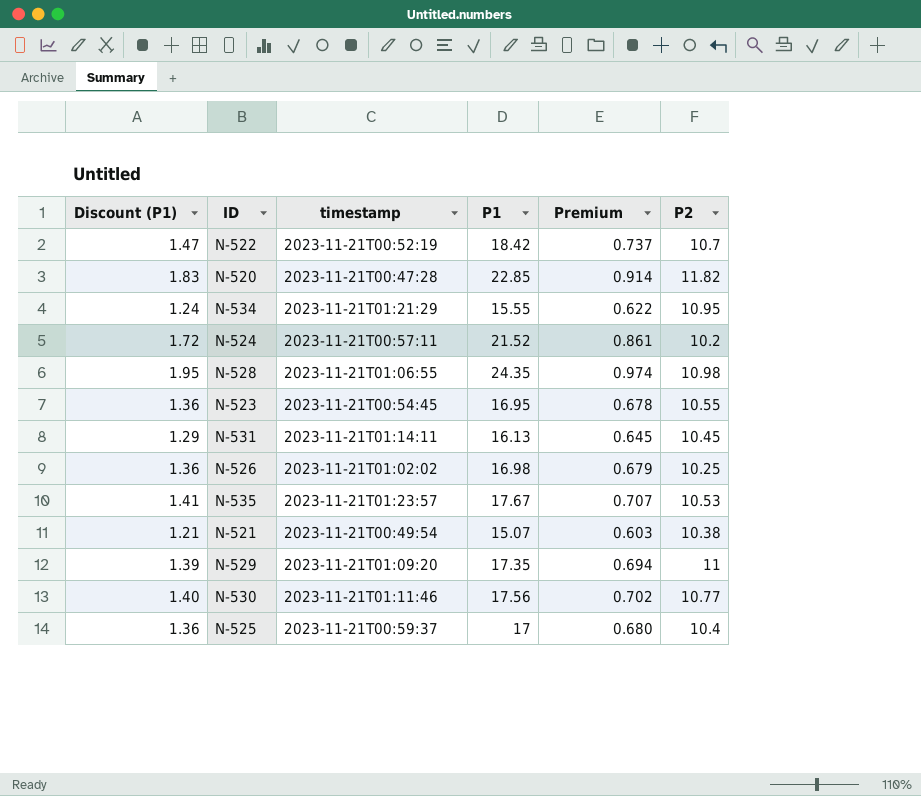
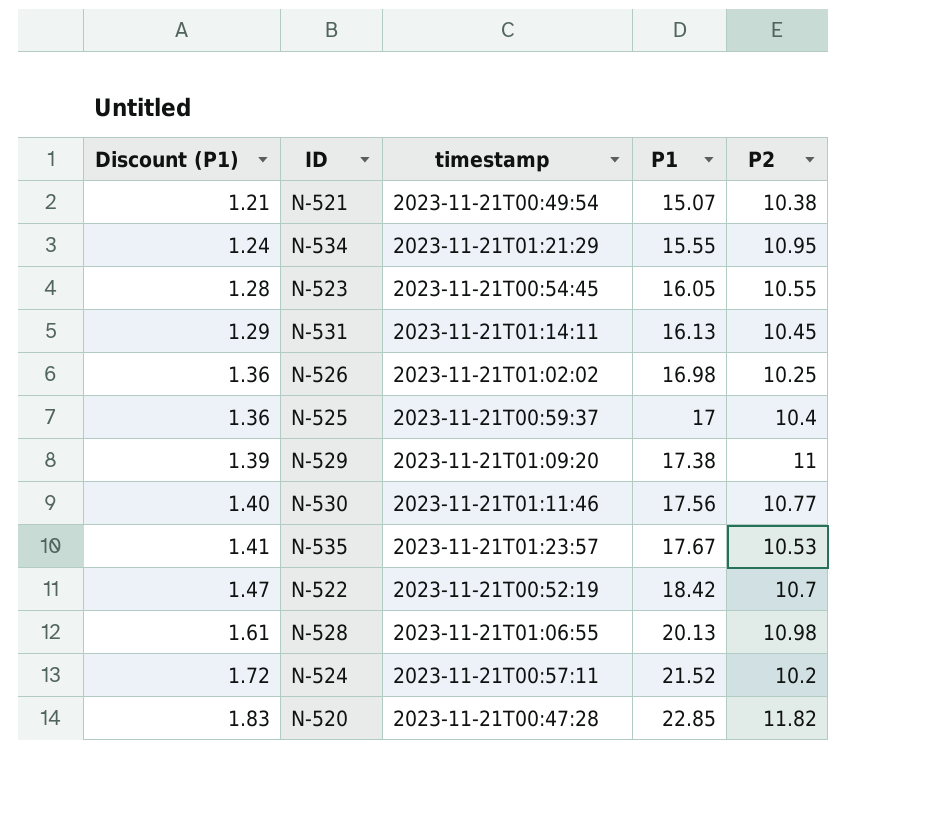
row order: none -> Discount (P1) ascending
column Premium | formula: [P1] * 0.04 -> none
N-523 | Discount (P1): 1.36 -> 1.28
N-523 | P1: 16.95 -> 16.05
N-529 | P1: 17.35 -> 17.38
N-528 | Discount (P1): 1.95 -> 1.61
N-528 | P1: 24.35 -> 20.13

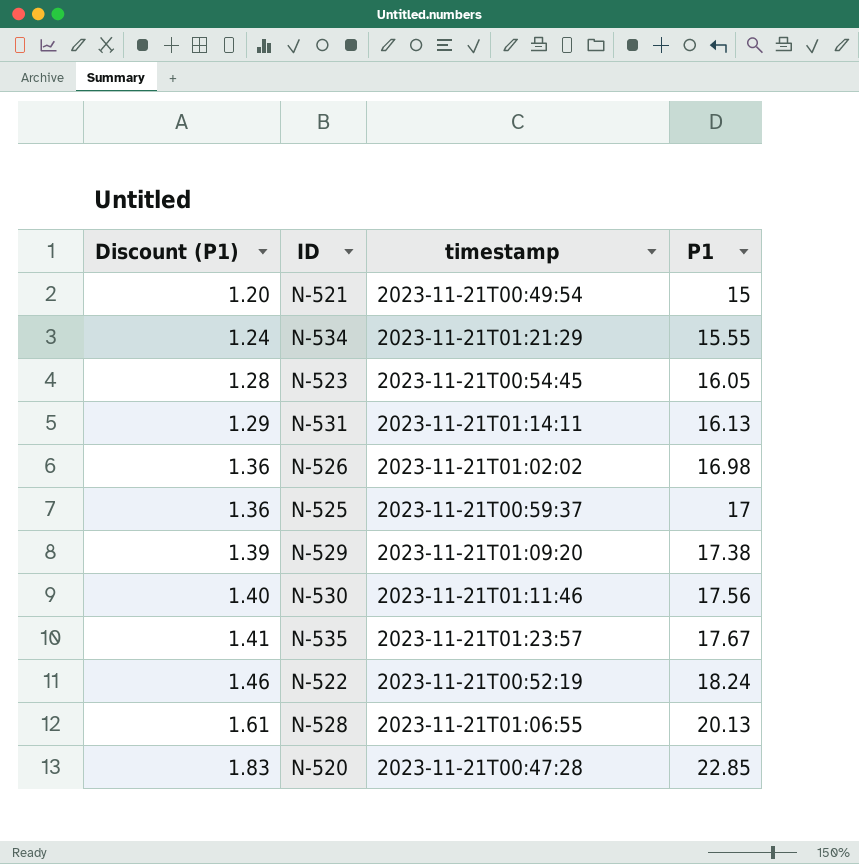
column P2 | position: 5 -> none
row N-524: 1.72 | 2023-11-21T00:57:11 | 21.52 | 10.2 -> none
N-521 | Discount (P1): 1.21 -> 1.20
N-521 | P1: 15.07 -> 15
N-522 | Discount (P1): 1.47 -> 1.46
N-522 | P1: 18.42 -> 18.24

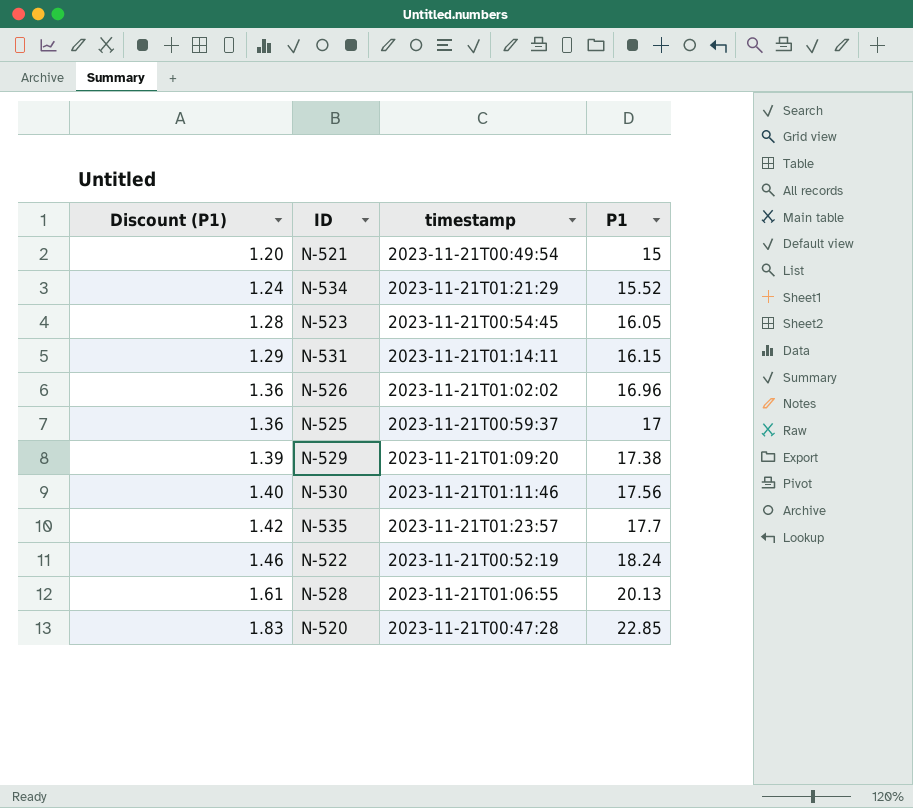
N-534 | P1: 15.55 -> 15.52
N-531 | P1: 16.13 -> 16.15
N-526 | P1: 16.98 -> 16.96
N-535 | Discount (P1): 1.41 -> 1.42
N-535 | P1: 17.67 -> 17.7

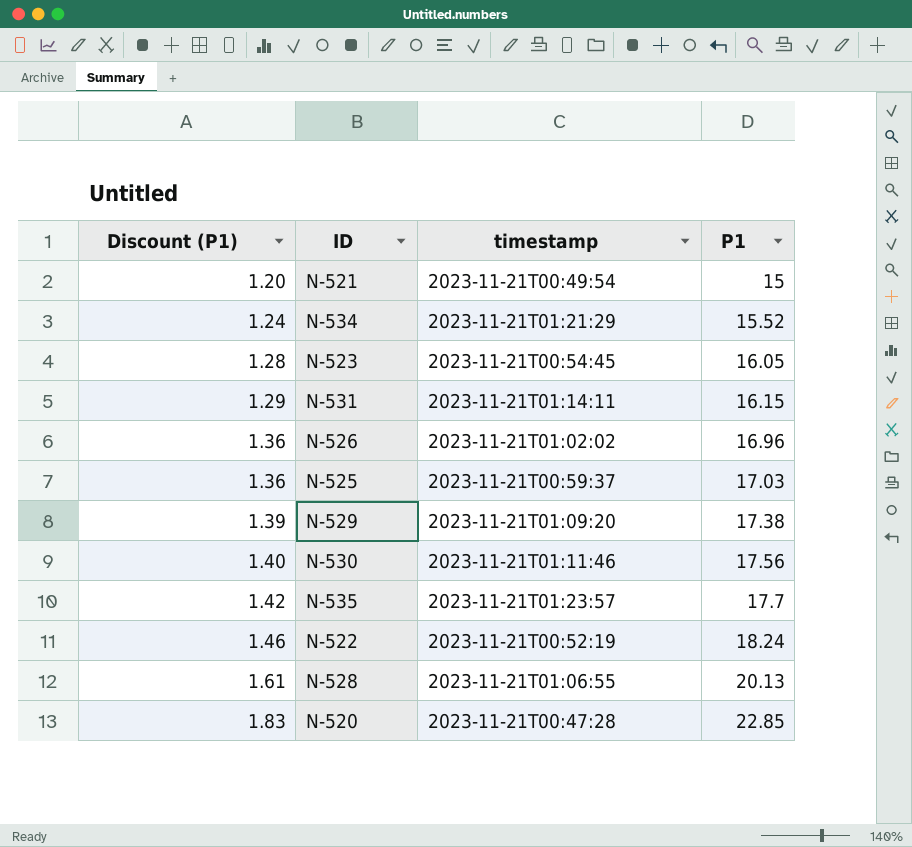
N-525 | P1: 17 -> 17.03

